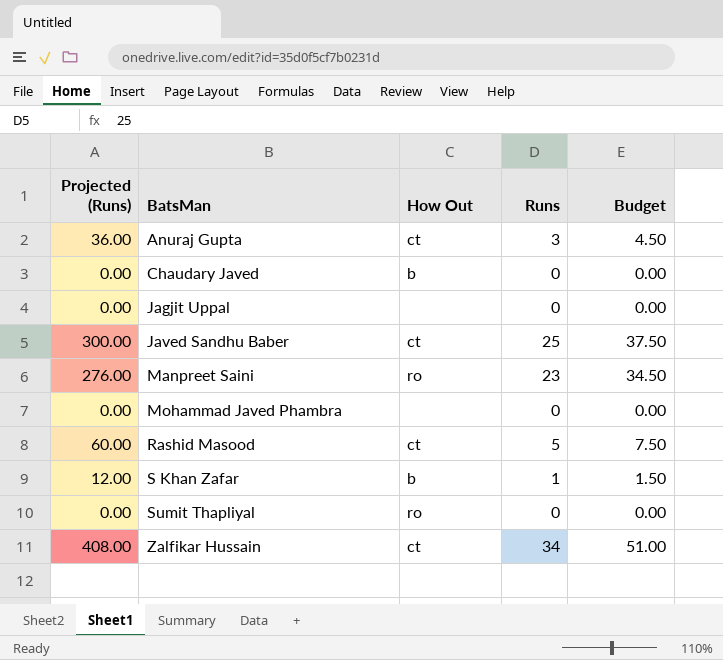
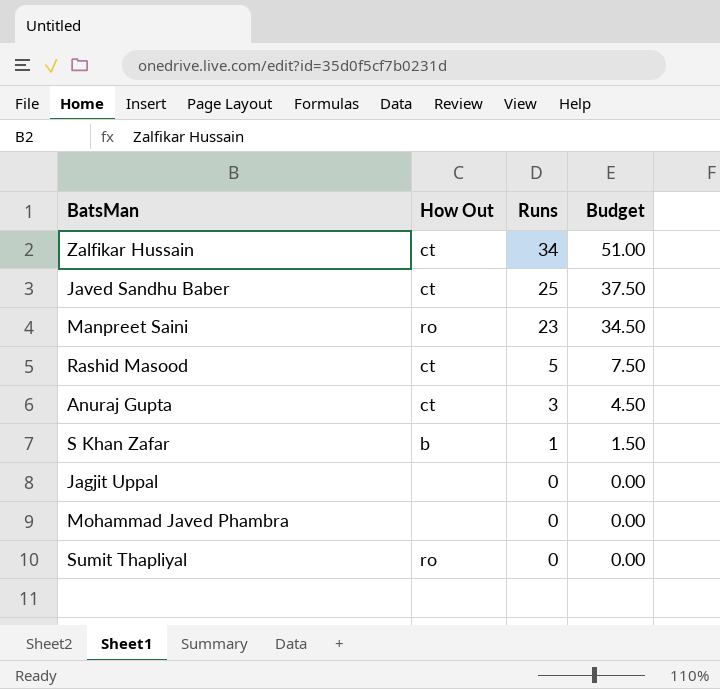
row order: BatsMan ascending -> Runs descending
column Projected (Runs) | formula: [Runs] * 12 -> none
row Chaudary Javed: 0.00 | b | 0 | 0.00 -> none

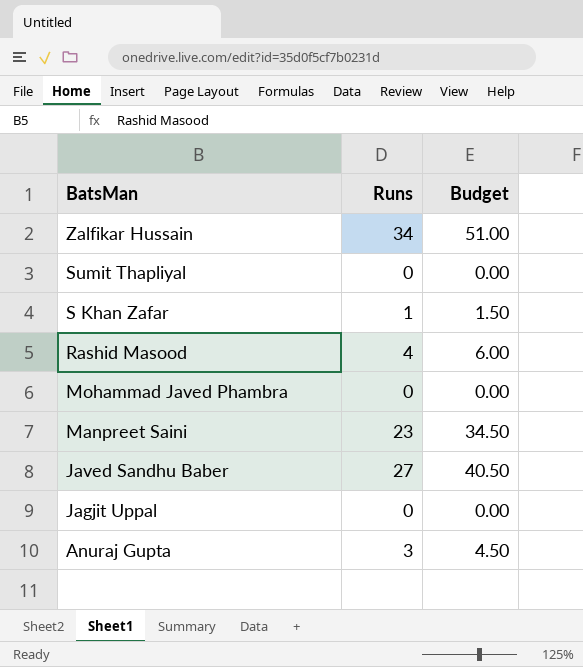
row order: Runs descending -> BatsMan descending
column How Out | position: 2 -> none
Rashid Masood | Runs: 5 -> 4
Rashid Masood | Budget: 7.50 -> 6.00
Javed Sandhu Baber | Runs: 25 -> 27
Javed Sandhu Baber | Budget: 37.50 -> 40.50

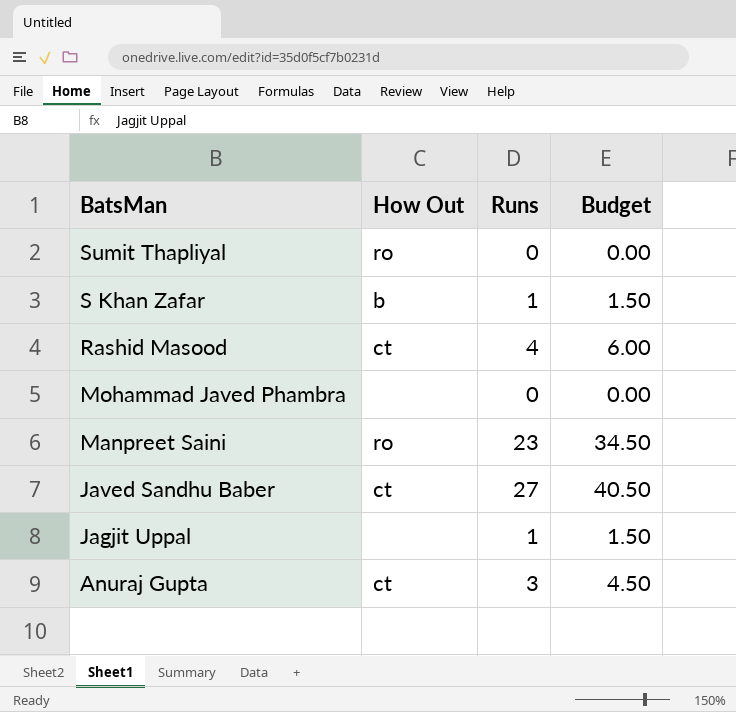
column How Out | position: none -> 2
row Zalfikar Hussain: 34 | 51.00 -> none
Jagjit Uppal | Runs: 0 -> 1
Jagjit Uppal | Budget: 0.00 -> 1.50

